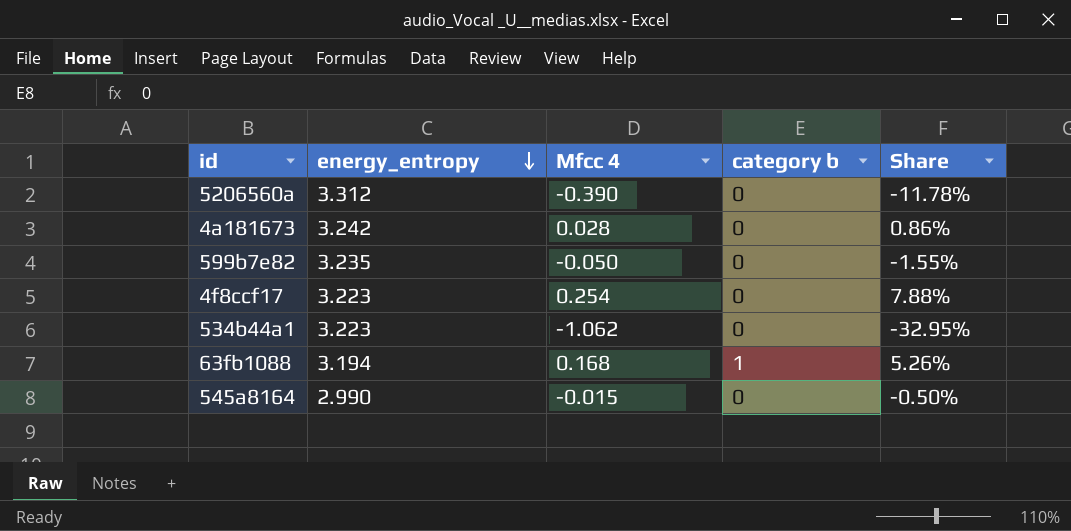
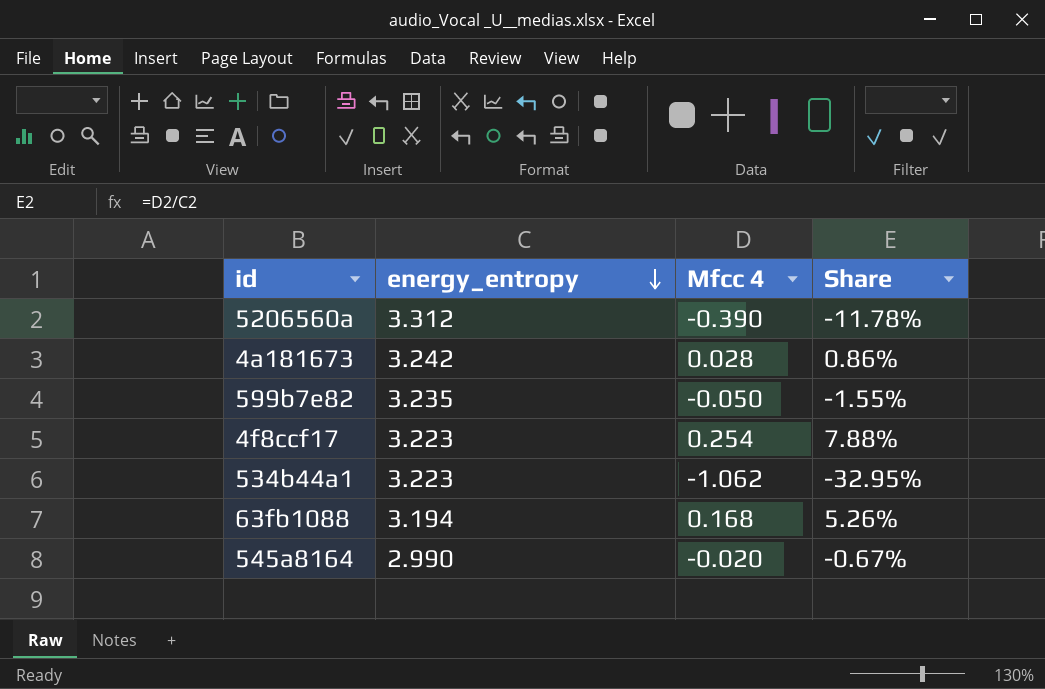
column category b | position: 4 -> none
545a8164 | Mfcc 4: -0.015 -> -0.020
545a8164 | Share: -0.50% -> -0.67%

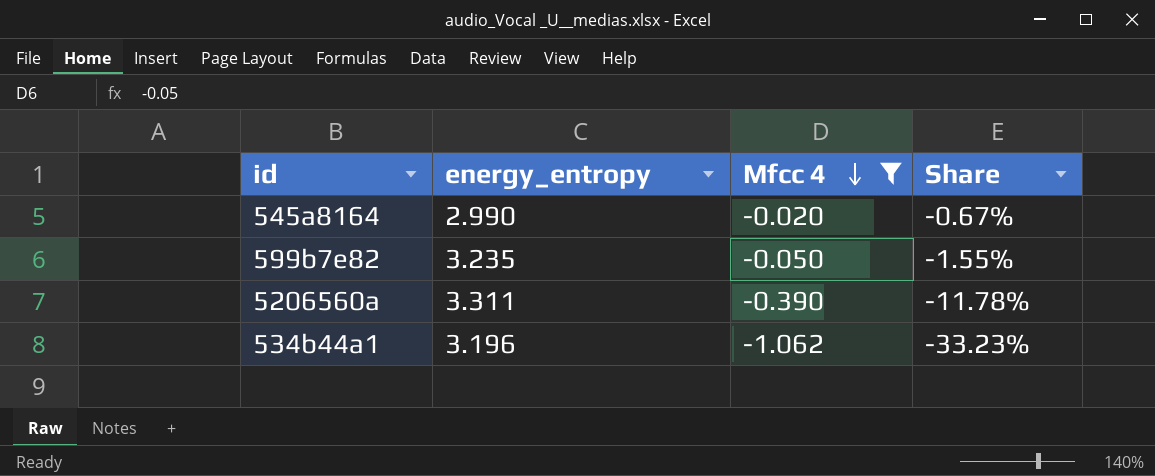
filter: none -> Mfcc 4 <= -0.020
row order: energy_entropy descending -> Mfcc 4 descending
5206560a | energy_entropy: 3.312 -> 3.311
534b44a1 | energy_entropy: 3.223 -> 3.196
534b44a1 | Share: -32.95% -> -33.23%

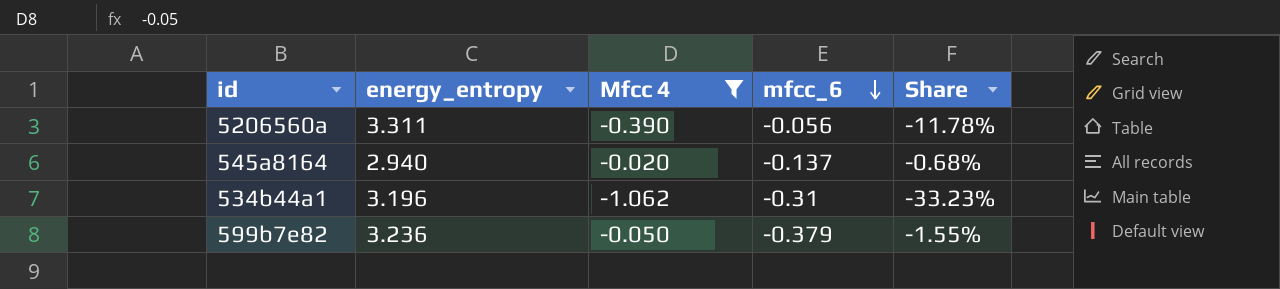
row order: Mfcc 4 descending -> mfcc_6 descending
column mfcc_6 | position: none -> 4
545a8164 | energy_entropy: 2.990 -> 2.940
545a8164 | Share: -0.67% -> -0.68%
599b7e82 | energy_entropy: 3.235 -> 3.236

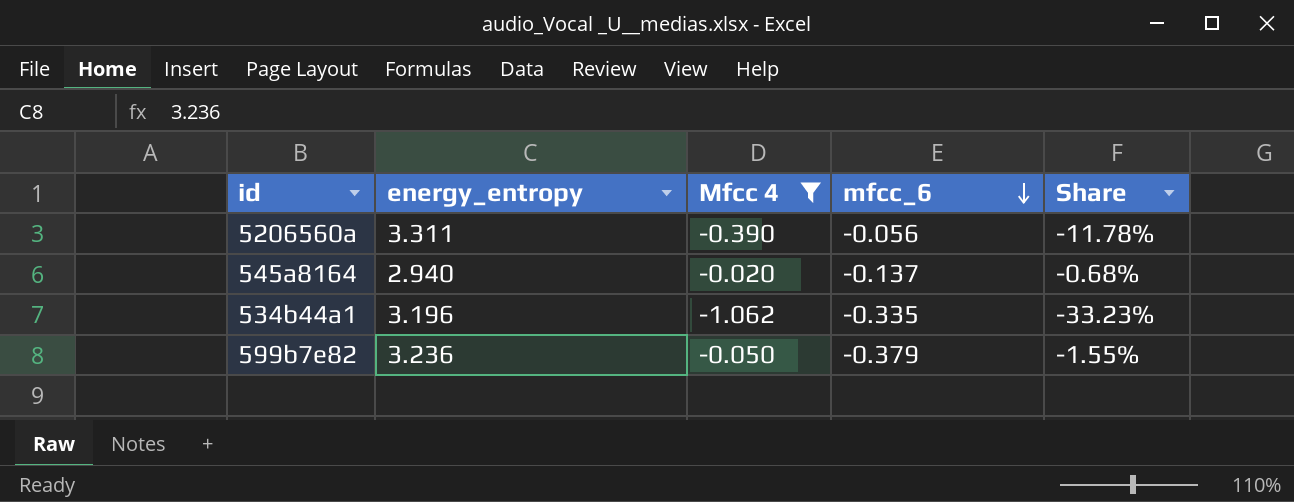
534b44a1 | mfcc_6: -0.31 -> -0.335

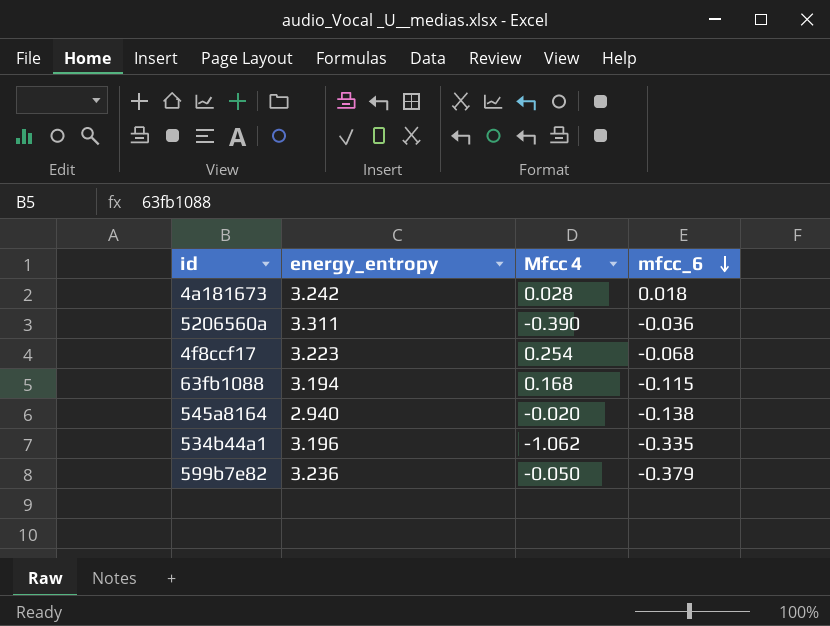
filter: Mfcc 4 <= -0.020 -> none
column Share | formula: [Mfcc 4] / [energy_entropy] -> none
5206560a | mfcc_6: -0.056 -> -0.036
545a8164 | mfcc_6: -0.137 -> -0.138

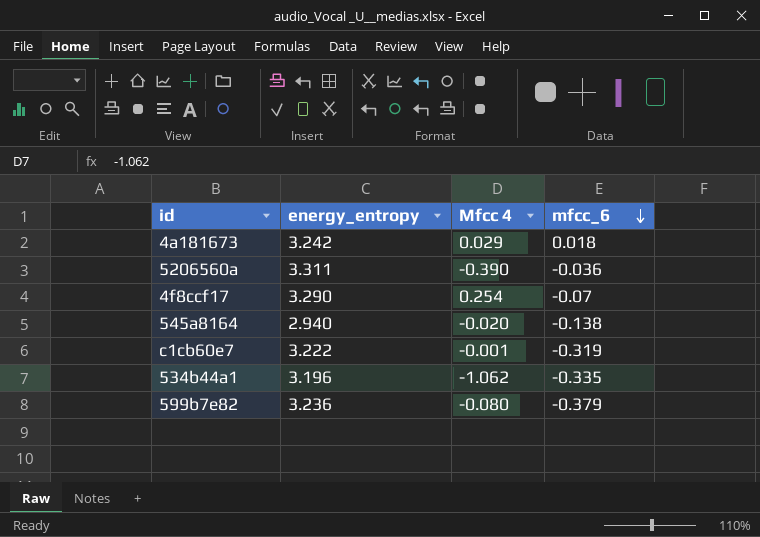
row 63fb1088: 3.194 | 0.168 | -0.115 -> none
4a181673 | Mfcc 4: 0.028 -> 0.029
4f8ccf17 | energy_entropy: 3.223 -> 3.290
4f8ccf17 | mfcc_6: -0.068 -> -0.07
row c1cb60e7: none -> 3.222 | -0.001 | -0.319
599b7e82 | Mfcc 4: -0.050 -> -0.080

